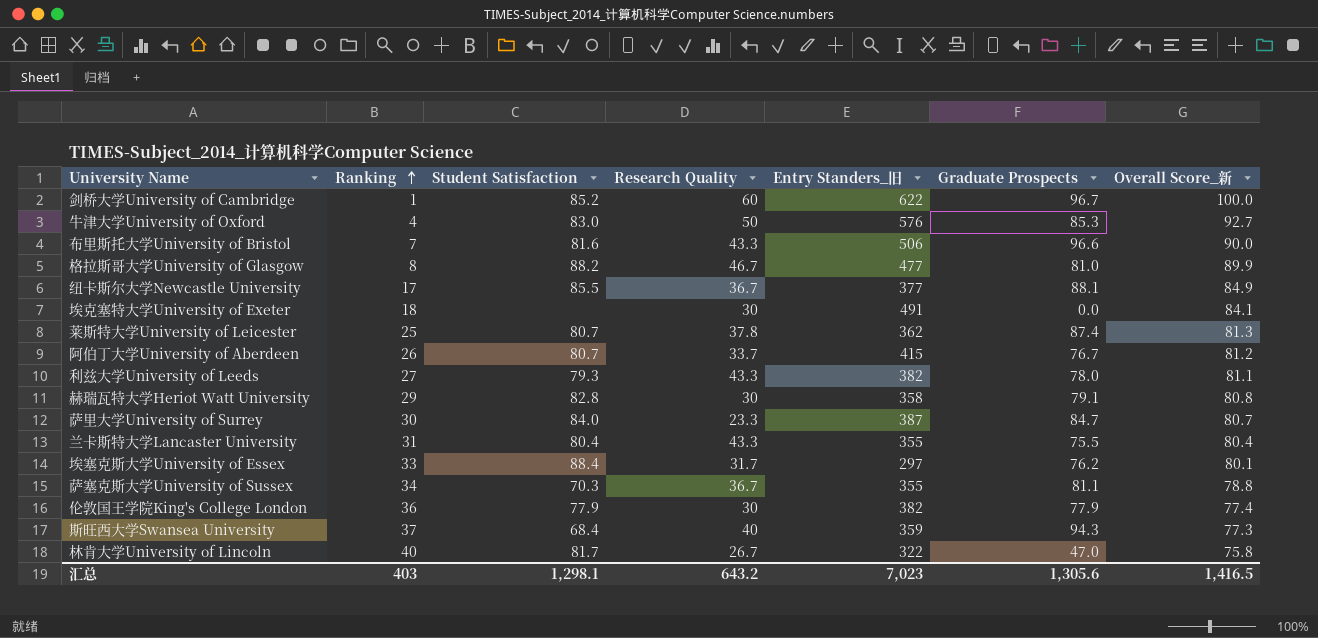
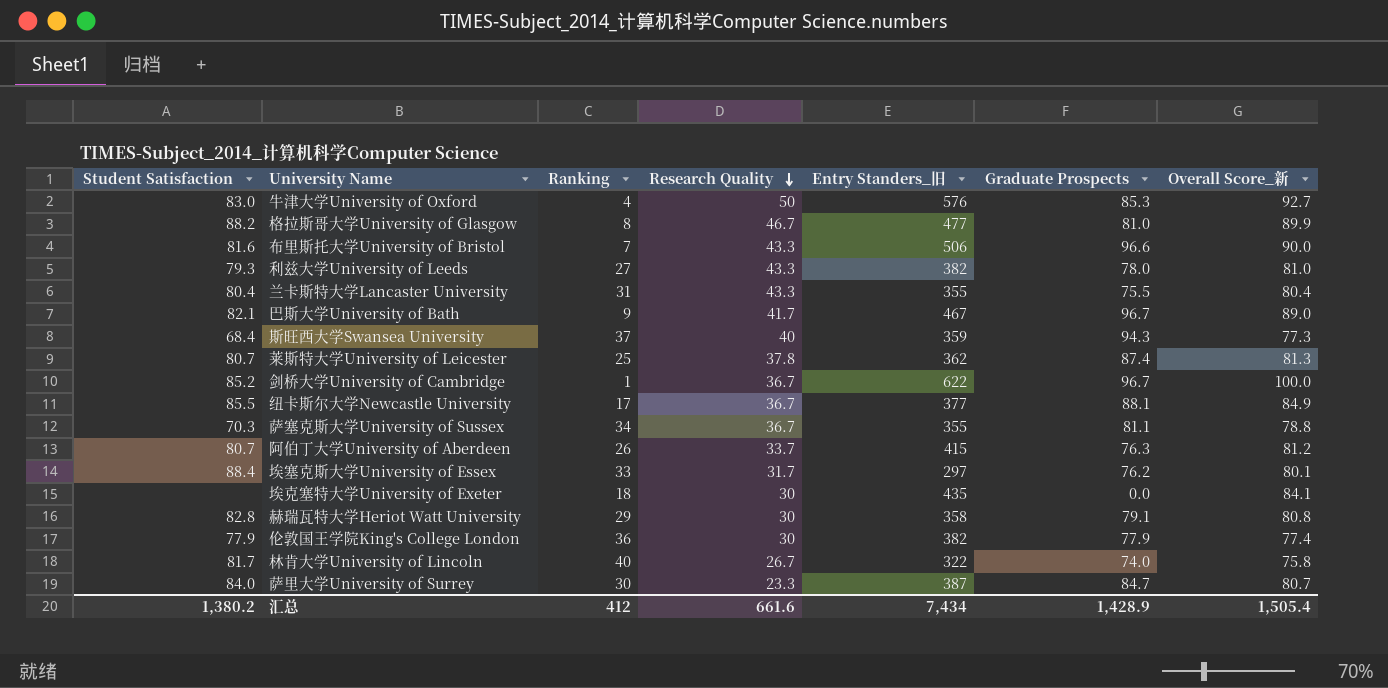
row order: Ranking ascending -> Research Quality descending
column Student Satisfaction | position: 3 -> 1
利兹大学University of Leeds | Overall Score_新: 81.1 -> 81.0
row 巴斯大学University of Bath: none -> 82.1 | 9 | 41.7 | 467 | 96.7 | 89.0
剑桥大学University of Cambridge | Research Quality: 60 -> 36.7
阿伯丁大学University of Aberdeen | Graduate Prospects: 76.7 -> 76.3
埃克塞特大学University of Exeter | Entry Standers_旧: 491 -> 435
林肯大学University of Lincoln | Graduate Prospects: 47.0 -> 74.0
汇总 | Student Satisfaction: 1,298.1 -> 1,380.2
汇总 | Ranking: 403 -> 412
汇总 | Research Quality: 643.2 -> 661.6
汇总 | Entry Standers_旧: 7,023 -> 7,434
汇总 | Graduate Prospects: 1,305.6 -> 1,428.9
汇总 | Overall Score_新: 1,416.5 -> 1,505.4

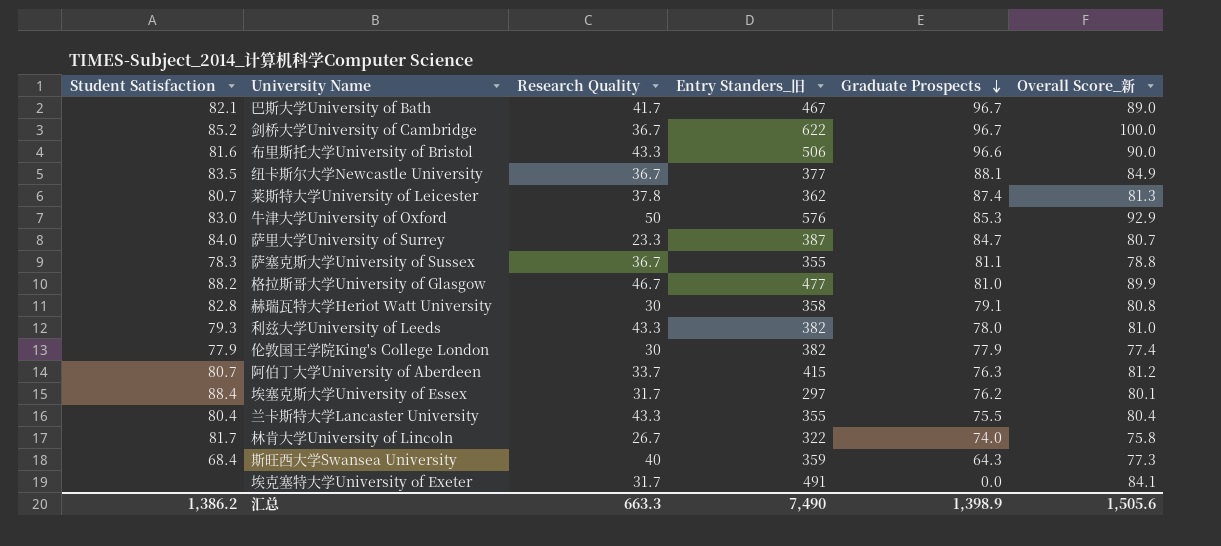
row order: Research Quality descending -> Graduate Prospects descending
column Ranking | position: 3 -> none
纽卡斯尔大学Newcastle University | Student Satisfaction: 85.5 -> 83.5
牛津大学University of Oxford | Overall Score_新: 92.7 -> 92.9
萨塞克斯大学University of Sussex | Student Satisfaction: 70.3 -> 78.3
斯旺西大学Swansea University | Graduate Prospects: 94.3 -> 64.3
埃克塞特大学University of Exeter | Research Quality: 30 -> 31.7
埃克塞特大学University of Exeter | Entry Standers_旧: 435 -> 491
汇总 | Student Satisfaction: 1,380.2 -> 1,386.2
汇总 | Research Quality: 661.6 -> 663.3
汇总 | Entry Standers_旧: 7,434 -> 7,490
汇总 | Graduate Prospects: 1,428.9 -> 1,398.9
汇总 | Overall Score_新: 1,505.4 -> 1,505.6

